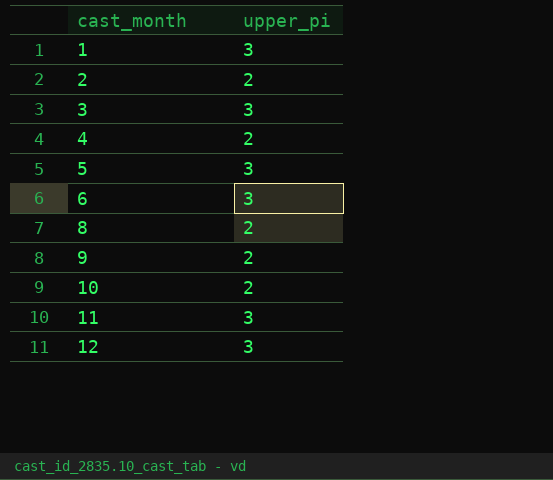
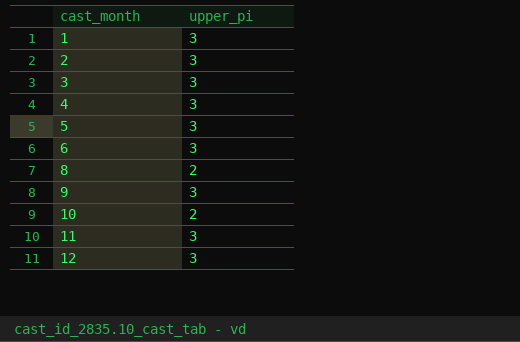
2 | upper_pi: 2 -> 3
4 | upper_pi: 2 -> 3
9 | upper_pi: 2 -> 3

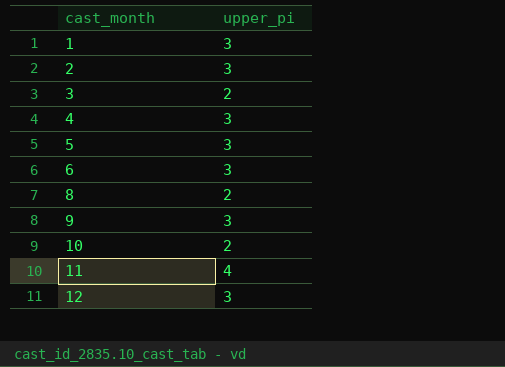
3 | upper_pi: 3 -> 2
11 | upper_pi: 3 -> 4

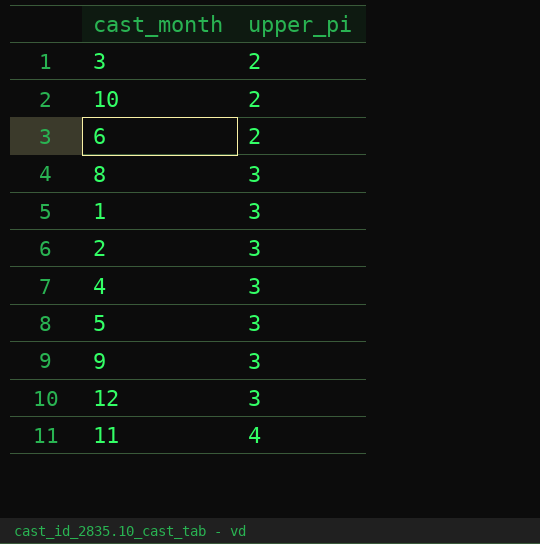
row order: cast_month ascending -> upper_pi ascending
6 | upper_pi: 3 -> 2
8 | upper_pi: 2 -> 3

